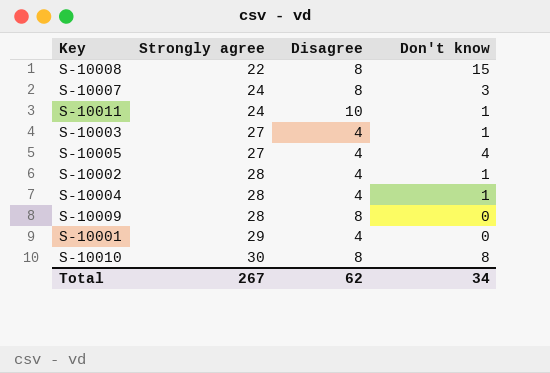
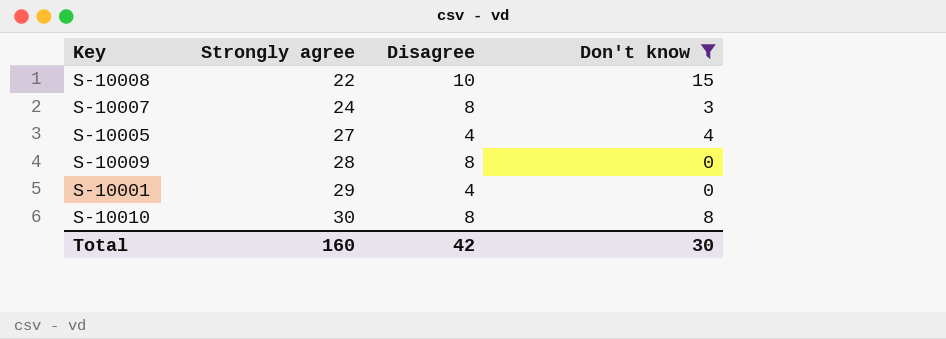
filter: none -> Don't know != 1
S-10008 | Disagree: 8 -> 10
Total | Strongly agree: 267 -> 160
Total | Disagree: 62 -> 42
Total | Don't know: 34 -> 30

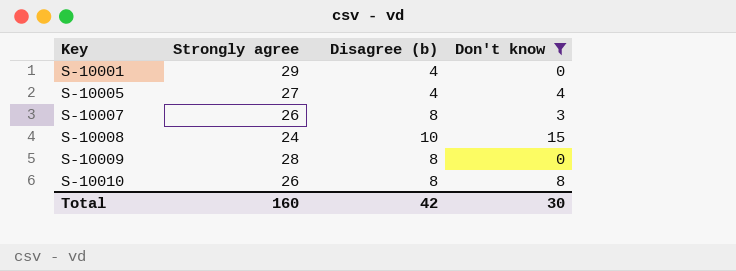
row order: Strongly agree ascending -> Key ascending
column name: Disagree -> Disagree (b)
S-10007 | Strongly agree: 24 -> 26
S-10008 | Strongly agree: 22 -> 24
S-10010 | Strongly agree: 30 -> 26

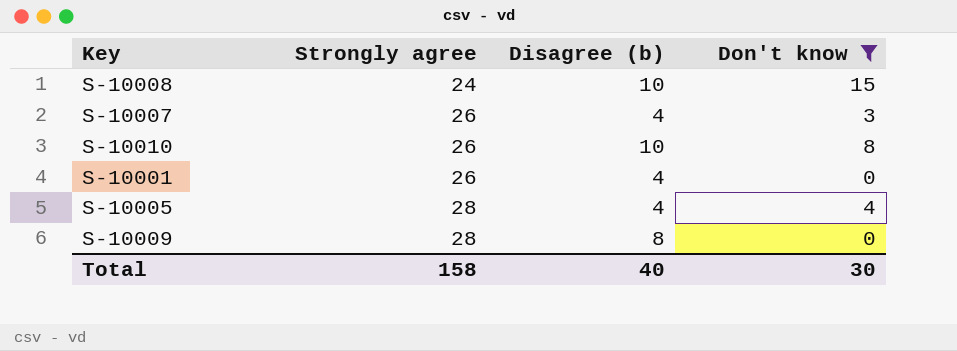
row order: Key ascending -> Strongly agree ascending
S-10007 | Disagree (b): 8 -> 4
S-10010 | Disagree (b): 8 -> 10
S-10001 | Strongly agree: 29 -> 26
S-10005 | Strongly agree: 27 -> 28
Total | Strongly agree: 160 -> 158
Total | Disagree (b): 42 -> 40

